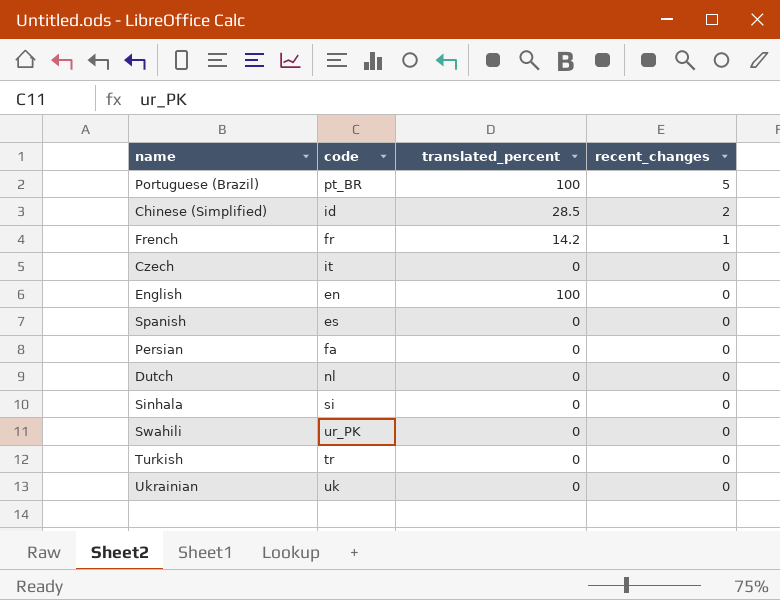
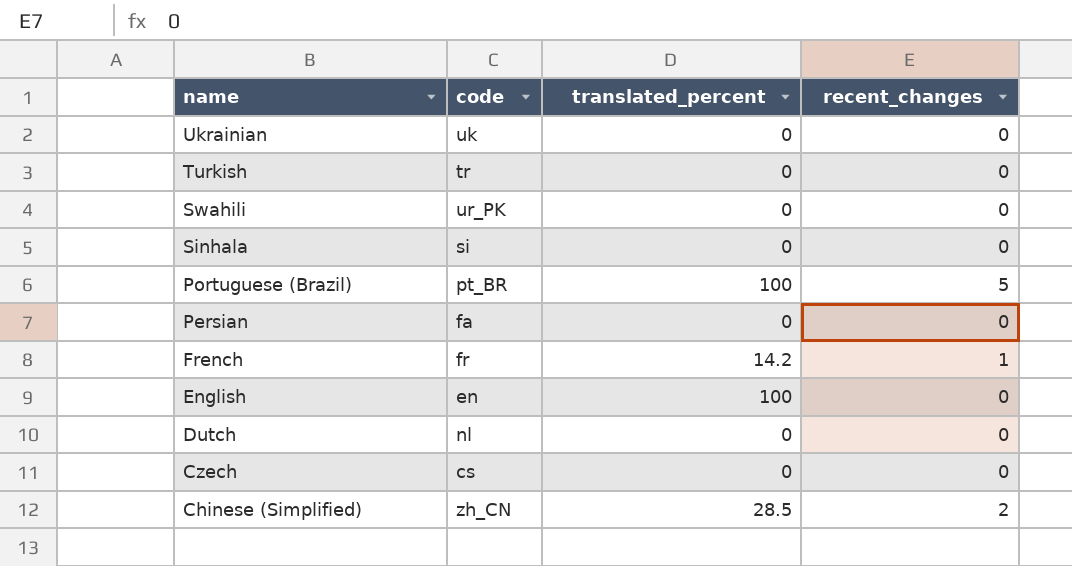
row order: recent_changes descending -> name descending
row Spanish: es | 0 | 0 -> none
Czech | code: it -> cs
Chinese (Simplified) | code: id -> zh_CN

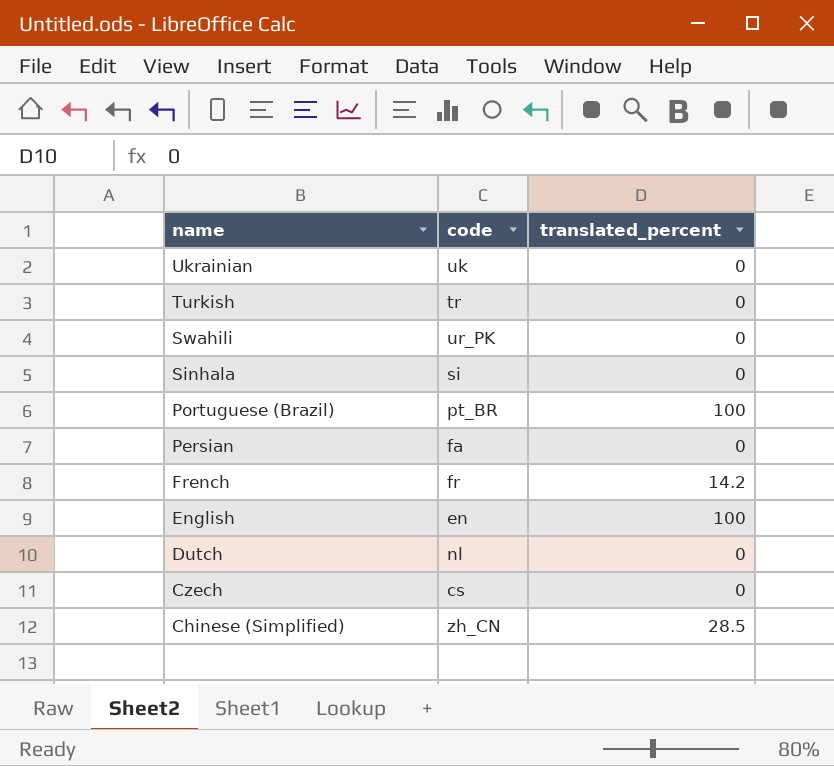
column recent_changes | position: 4 -> none

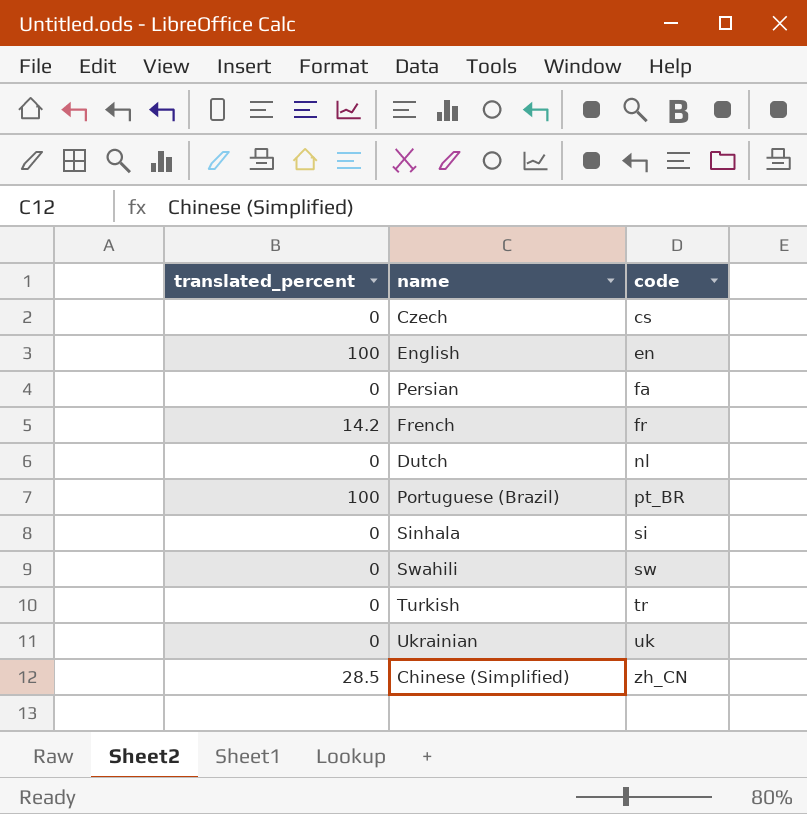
row order: name descending -> code ascending
column translated_percent | position: 3 -> 1
Swahili | code: ur_PK -> sw

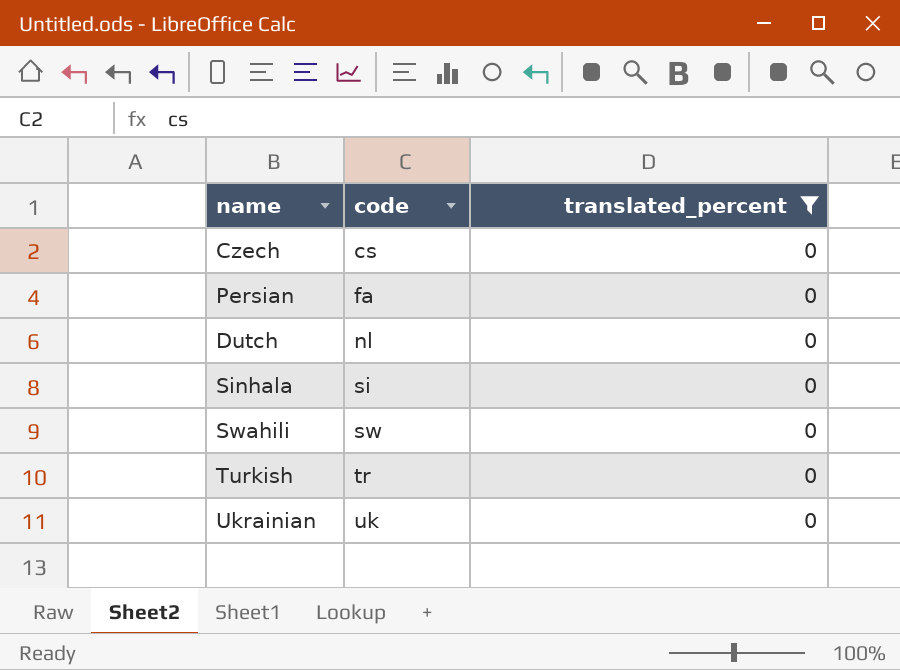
filter: none -> translated_percent = 0
column translated_percent | position: 1 -> 3

